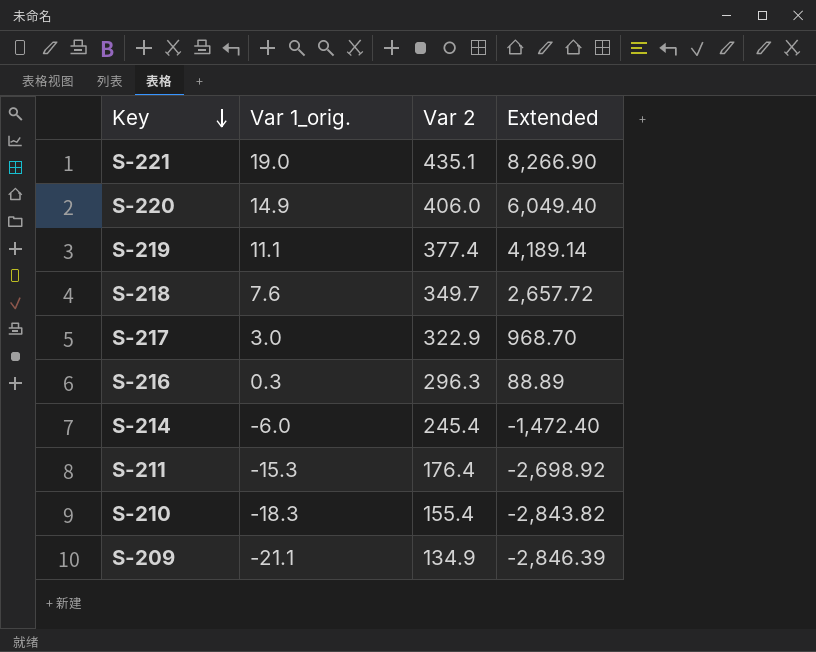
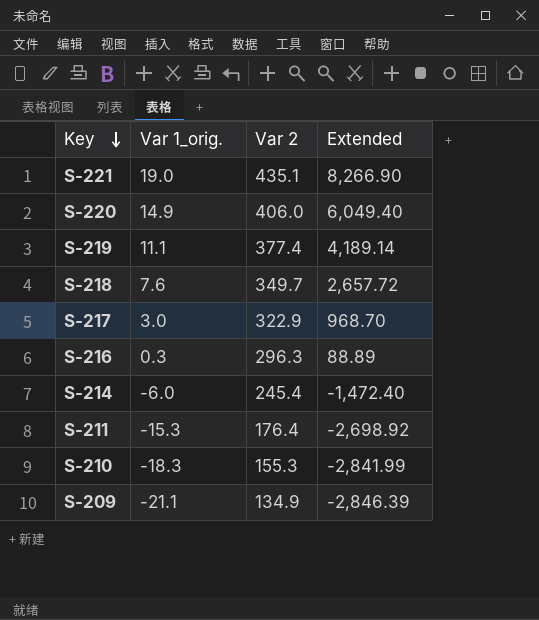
S-210 | Var 2: 155.4 -> 155.3
S-210 | Extended: -2,843.82 -> -2,841.99

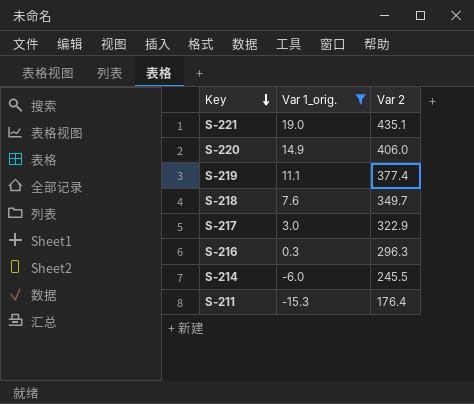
filter: none -> Var 1_orig. >= -15.3
column Extended | formula: [Var 1_orig.] * [Var 2] -> none
S-214 | Var 2: 245.4 -> 245.5

